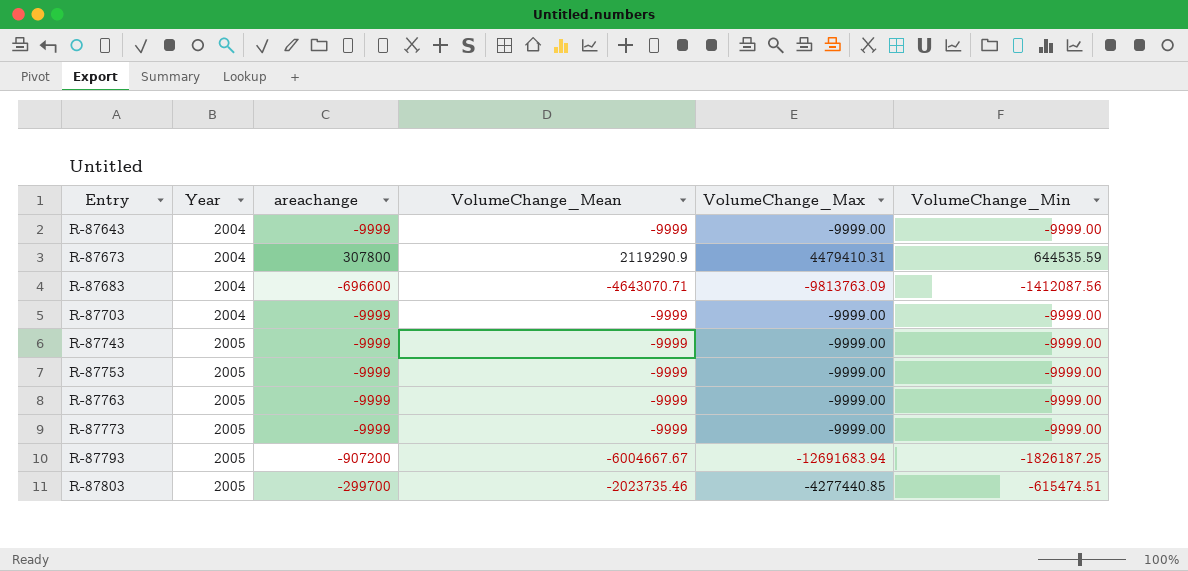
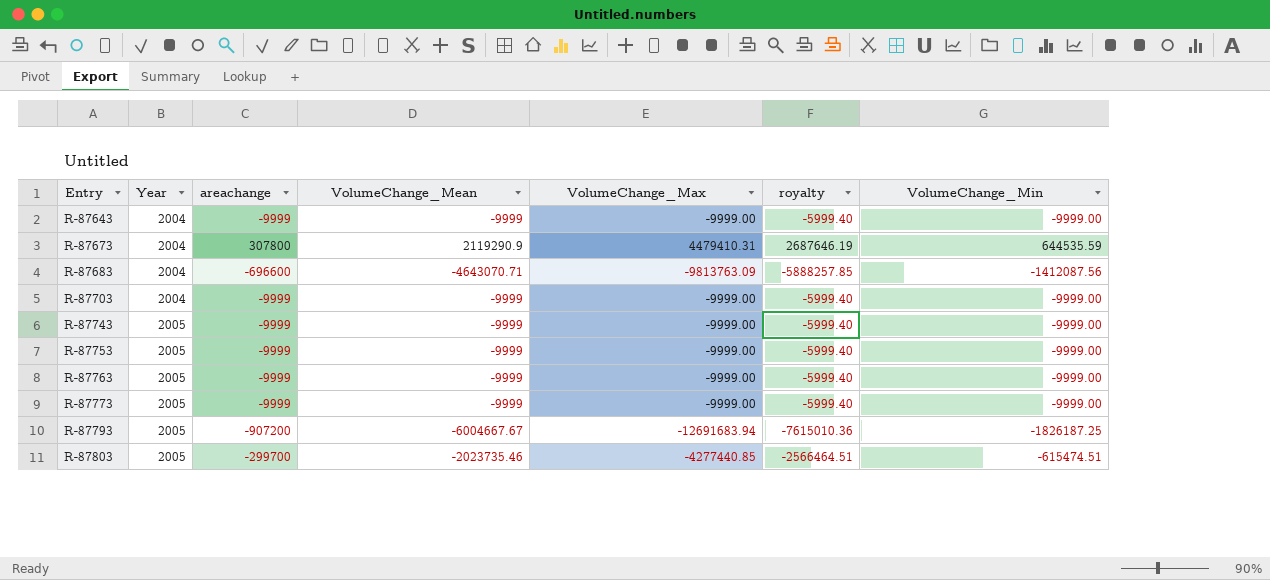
column royalty | formula: none -> [VolumeChange_Max] * 0.6

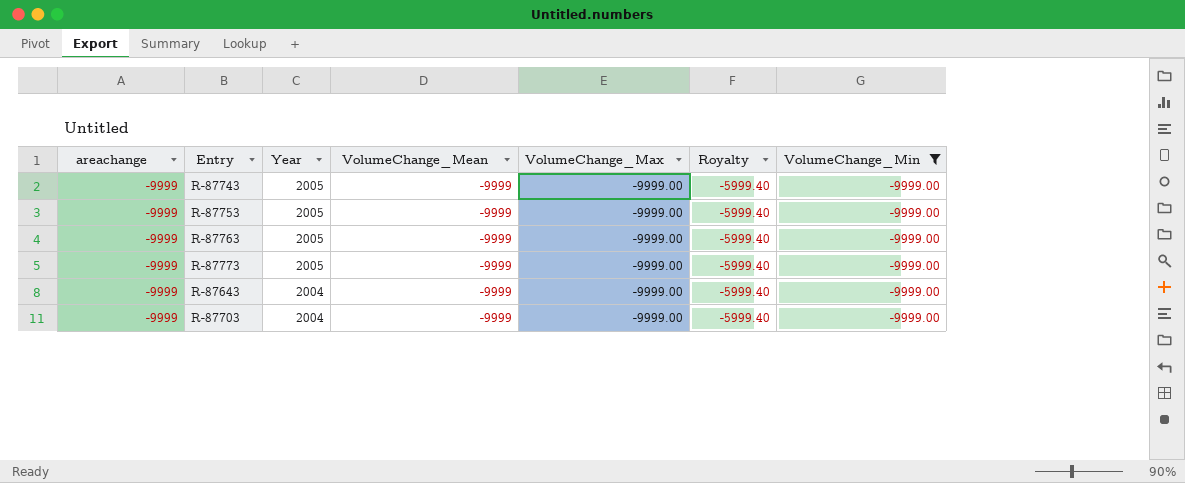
filter: none -> VolumeChange_Min = -9999.00
row order: Entry ascending -> Year descending
column areachange | position: 3 -> 1
column name: royalty -> Royalty

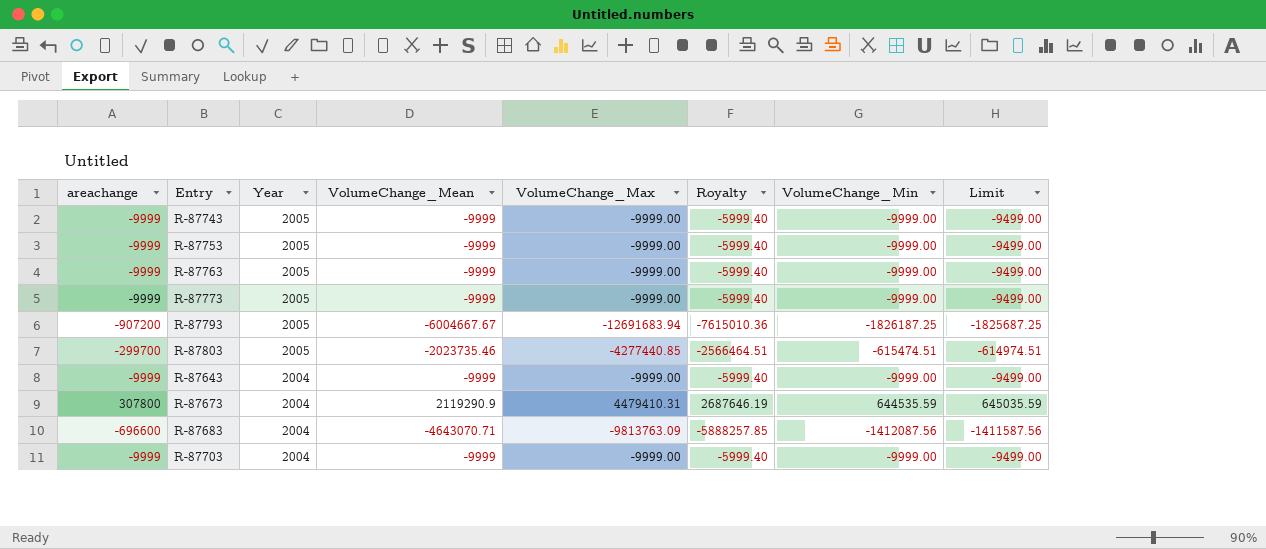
filter: VolumeChange_Min = -9999.00 -> none
column Limit | formula: none -> [VolumeChange_Min] + 500

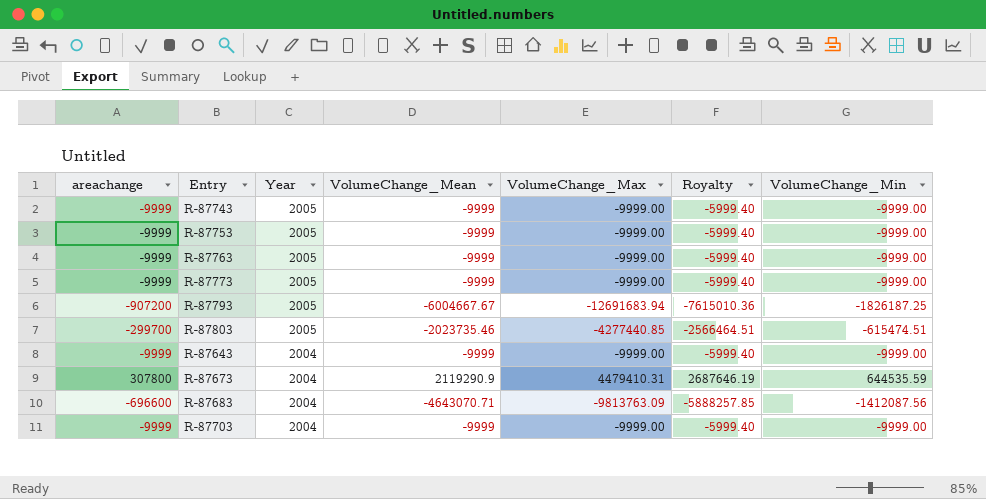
column Limit | formula: [VolumeChange_Min] + 500 -> none

